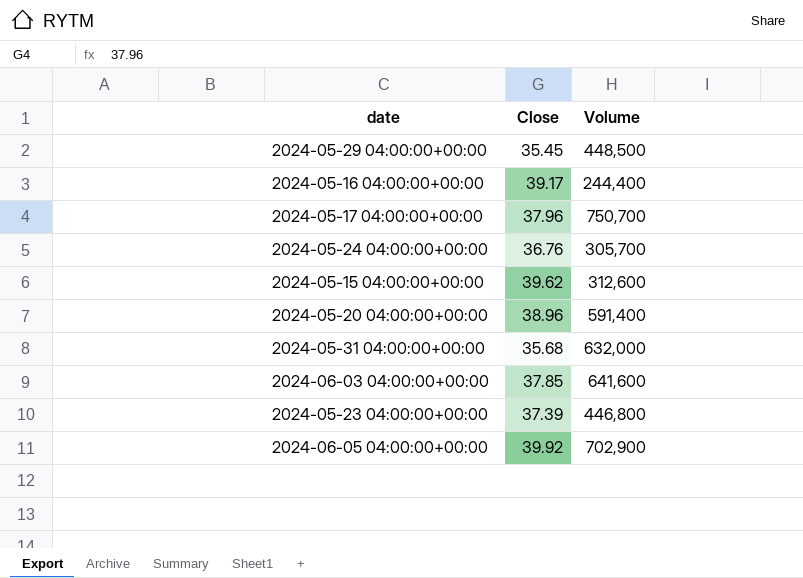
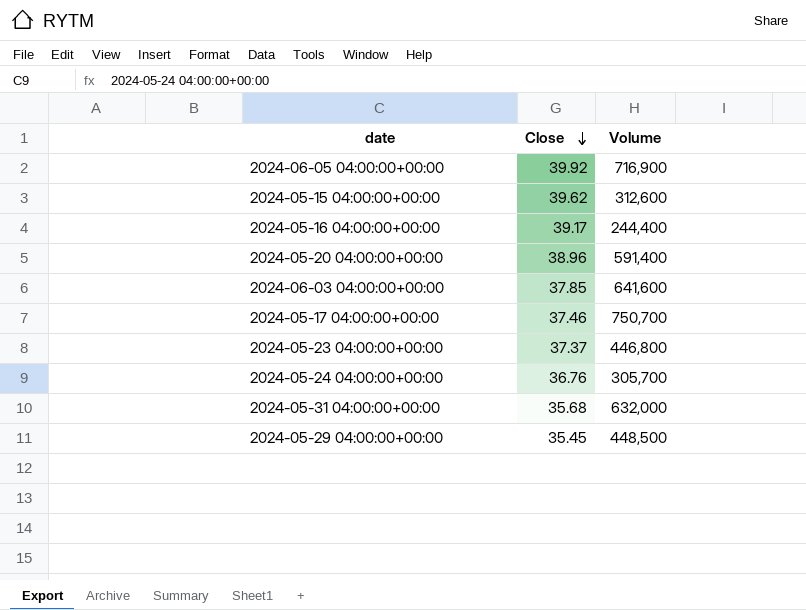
row order: none -> Close descending
2024-06-05 04:00:00+00:00 | Volume: 702,900 -> 716,900
2024-05-17 04:00:00+00:00 | Close: 37.96 -> 37.46
2024-05-23 04:00:00+00:00 | Close: 37.39 -> 37.37

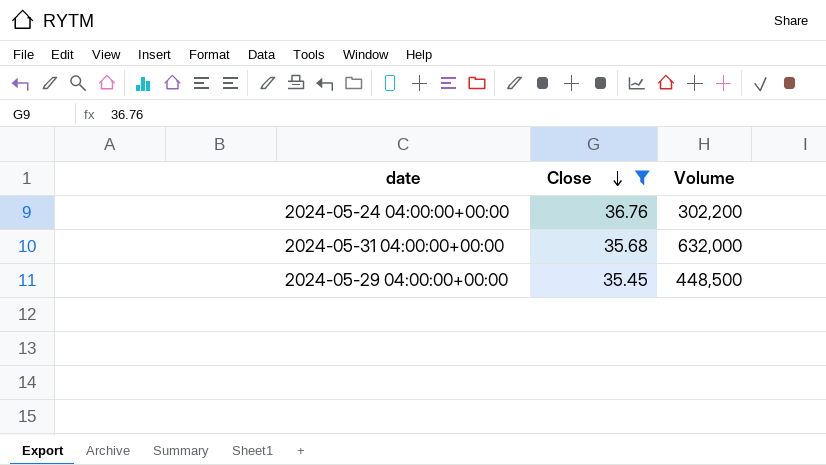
filter: none -> Close <= 36.76
2024-05-24 04:00:00+00:00 | Volume: 305,700 -> 302,200

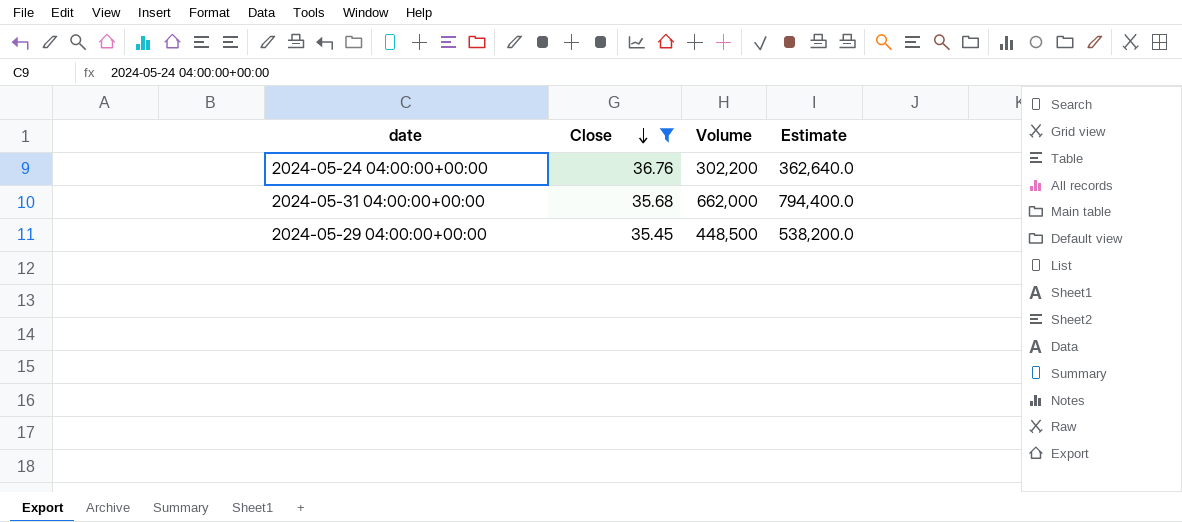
column Estimate | formula: none -> [Volume] * 1.2
2024-05-31 04:00:00+00:00 | Volume: 632,000 -> 662,000

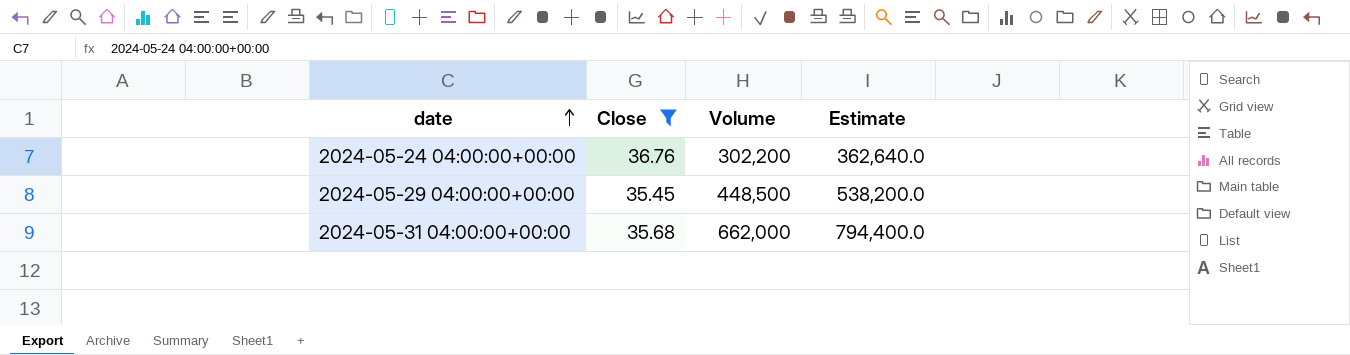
row order: Close descending -> date ascending

